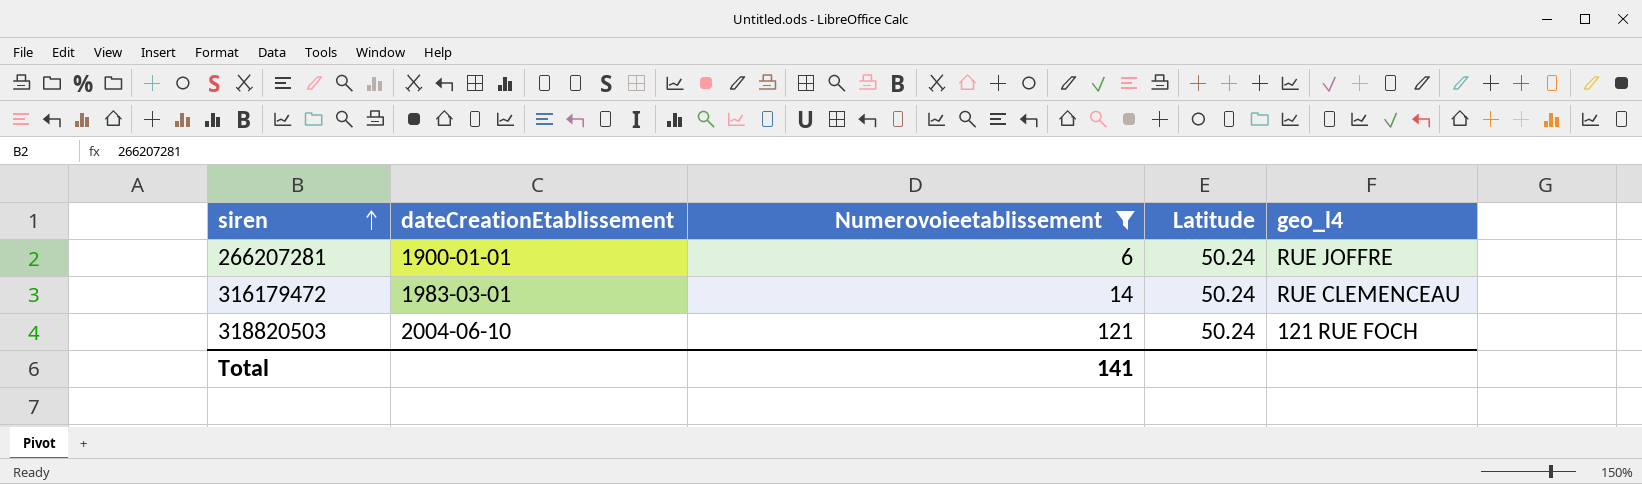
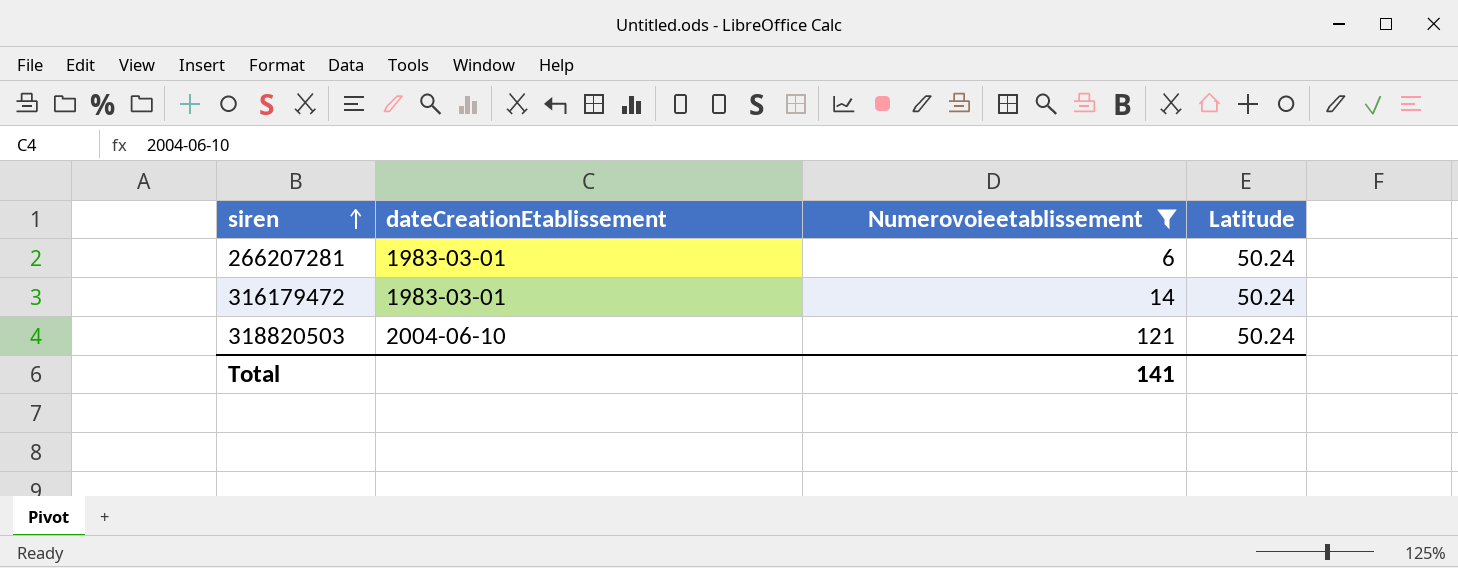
column geo_l4 | position: 5 -> none
266207281 | dateCreationEtablissement: 1900-01-01 -> 1983-03-01

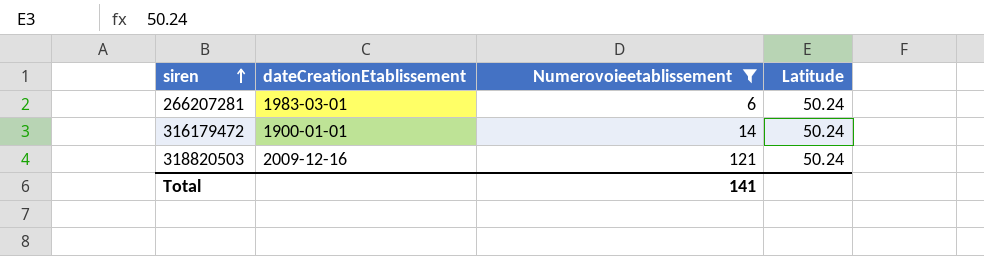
316179472 | dateCreationEtablissement: 1983-03-01 -> 1900-01-01
318820503 | dateCreationEtablissement: 2004-06-10 -> 2009-12-16

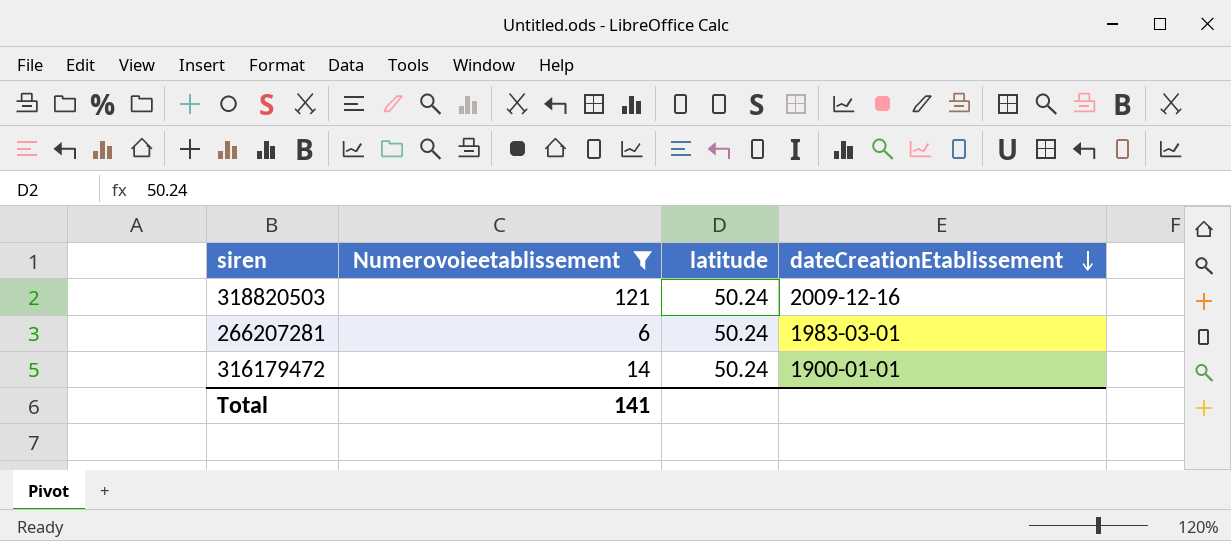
row order: siren ascending -> dateCreationEtablissement descending
column name: Latitude -> latitude
column dateCreationEtablissement | position: 2 -> 4

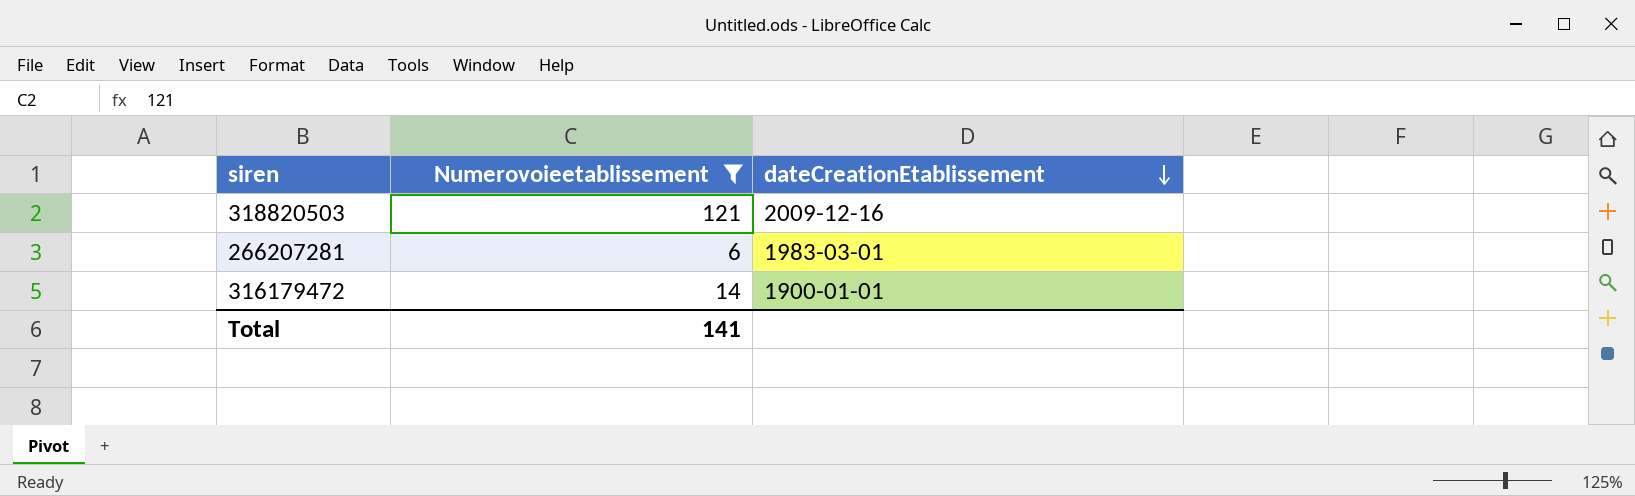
column latitude | position: 3 -> none

